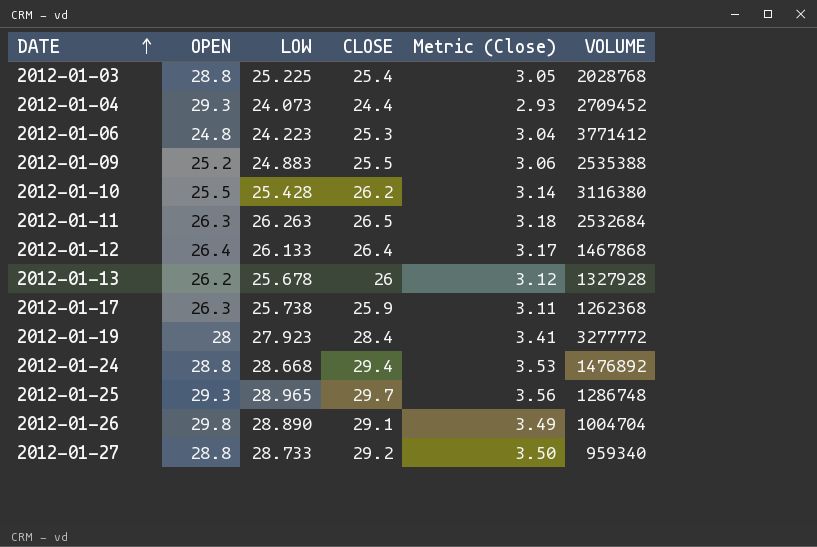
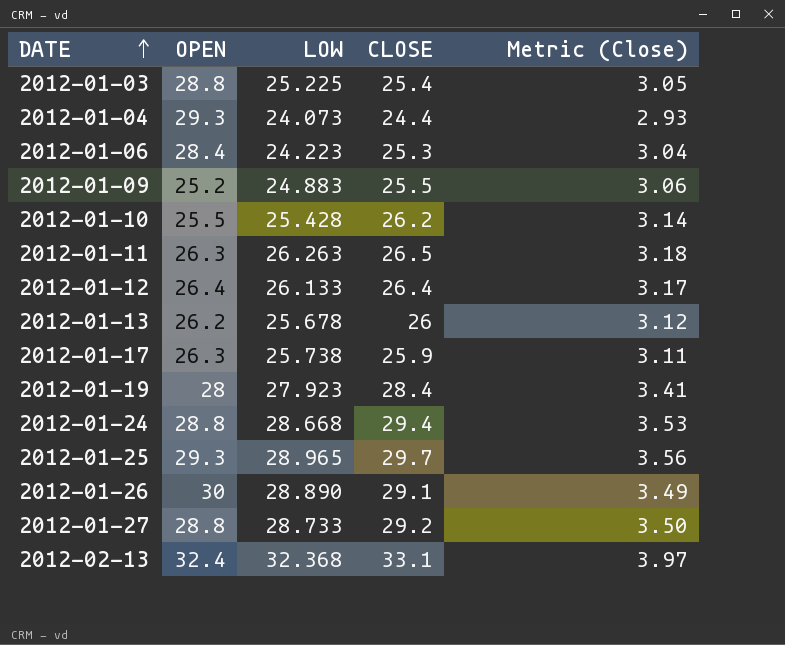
column VOLUME | position: 6 -> none
2012-01-06 | OPEN: 24.8 -> 28.4
2012-01-26 | OPEN: 29.8 -> 30
row 2012-02-13: none -> 32.4 | 32.368 | 33.1 | 3.97

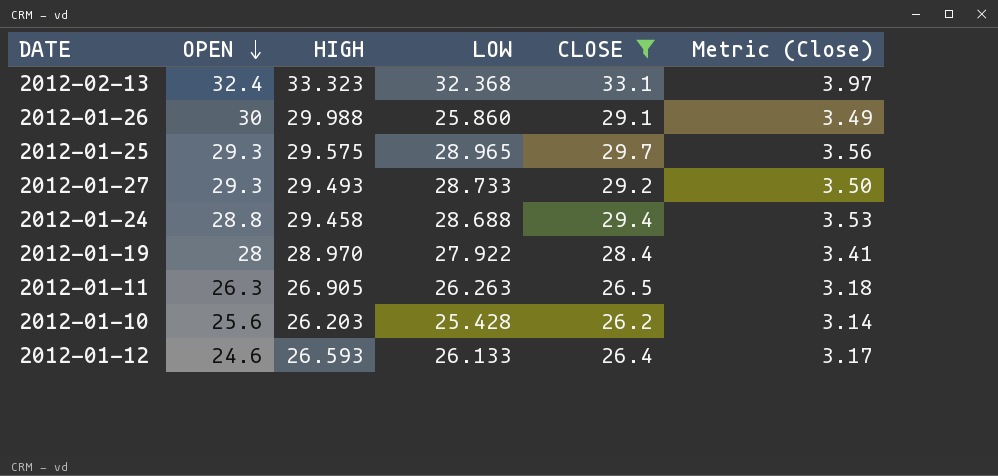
filter: none -> CLOSE >= 26.2
row order: DATE ascending -> OPEN descending
column HIGH | position: none -> 3
2012-01-26 | LOW: 28.890 -> 25.860
2012-01-27 | OPEN: 28.8 -> 29.3
2012-01-24 | LOW: 28.668 -> 28.688
2012-01-19 | LOW: 27.923 -> 27.922
2012-01-10 | OPEN: 25.5 -> 25.6
2012-01-12 | OPEN: 26.4 -> 24.6

